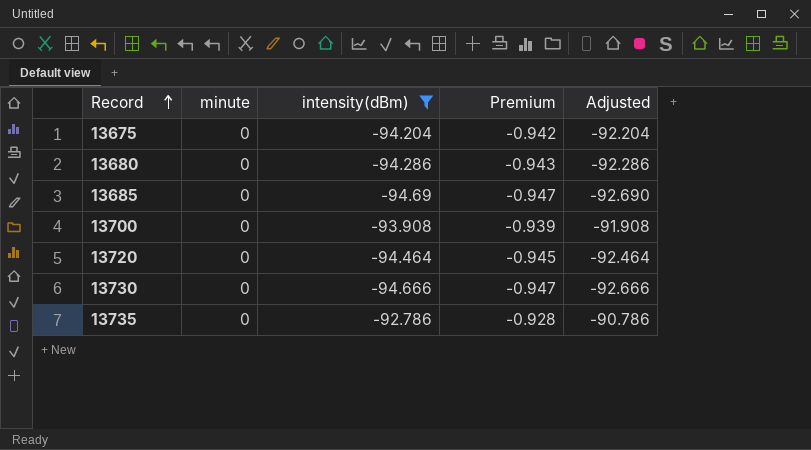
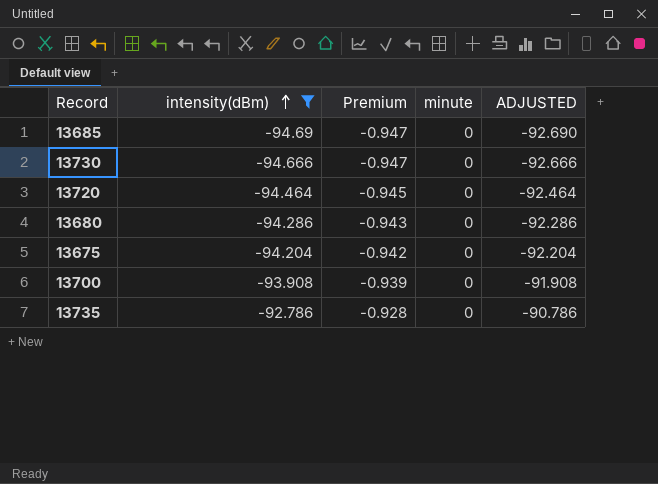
row order: Record ascending -> intensity(dBm) ascending
column minute | position: 2 -> 4
column name: Adjusted -> ADJUSTED

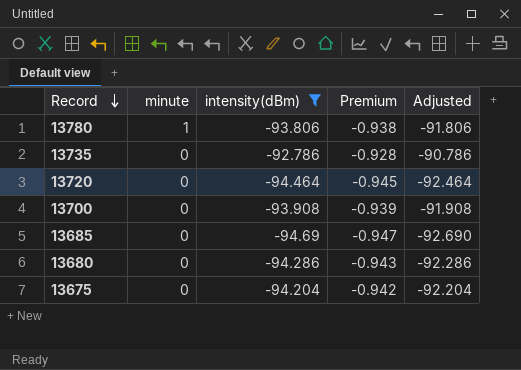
row order: intensity(dBm) ascending -> Record descending
column minute | position: 4 -> 2
column name: ADJUSTED -> Adjusted
row 13730: -94.666 | -0.947 | 0 | -92.666 -> none
row 13780: none -> 1 | -93.806 | -0.938 | -91.806

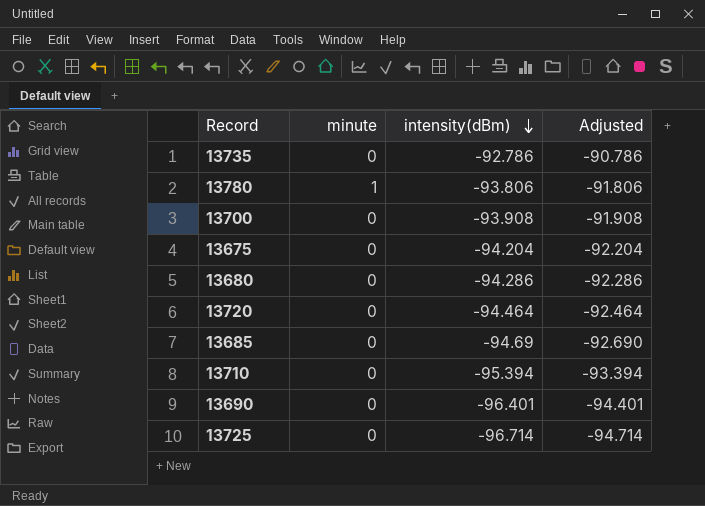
filter: intensity(dBm) >= -94.69 -> none
row order: Record descending -> intensity(dBm) descending
column Premium | formula: [intensity(dBm)] * 0.01 -> none

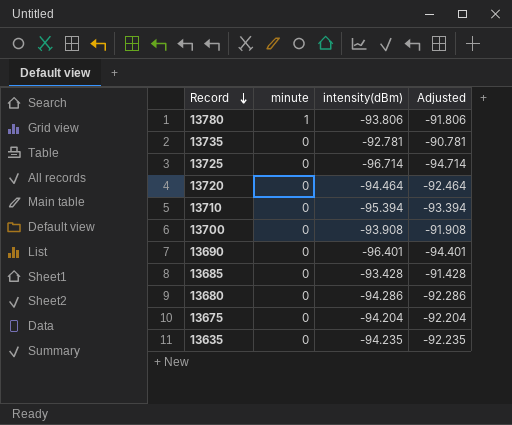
row order: intensity(dBm) descending -> Record descending
13735 | intensity(dBm): -92.786 -> -92.781
13735 | Adjusted: -90.786 -> -90.781
13685 | intensity(dBm): -94.69 -> -93.428
13685 | Adjusted: -92.690 -> -91.428
row 13635: none -> 0 | -94.235 | -92.235

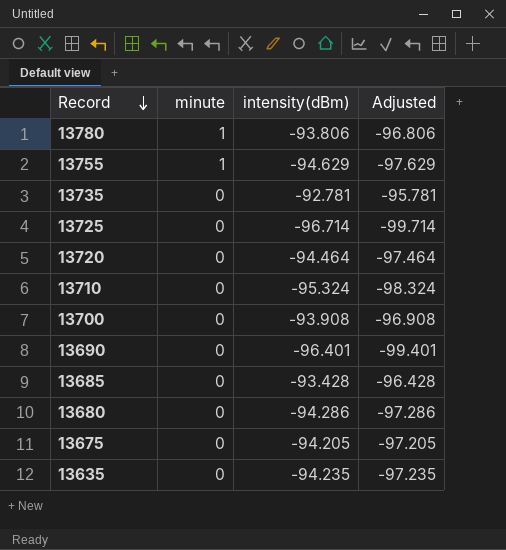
column Adjusted | formula: [intensity(dBm)] + 2 -> [intensity(dBm)] - 3
row 13755: none -> 1 | -94.629 | -97.629
13710 | intensity(dBm): -95.394 -> -95.324
13675 | intensity(dBm): -94.204 -> -94.205

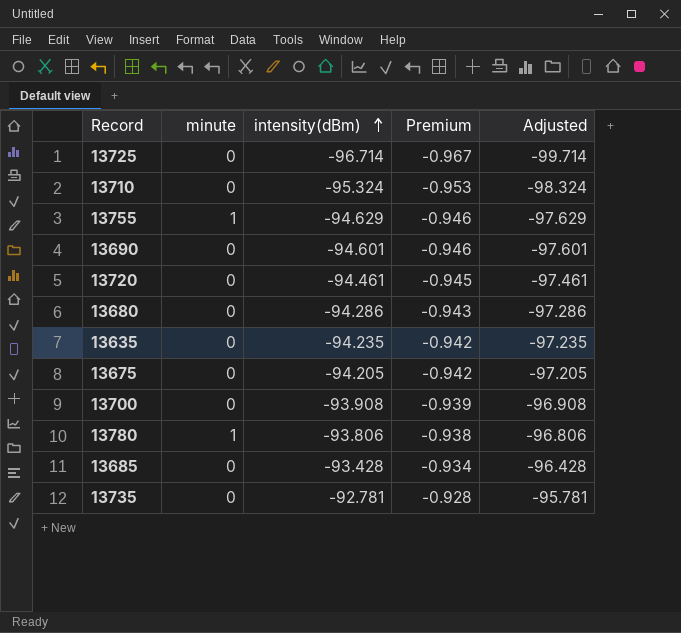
row order: Record descending -> intensity(dBm) ascending
column Premium | formula: none -> [intensity(dBm)] * 0.01
13690 | intensity(dBm): -96.401 -> -94.601
13690 | Adjusted: -99.401 -> -97.601
13720 | intensity(dBm): -94.464 -> -94.461
13720 | Adjusted: -97.464 -> -97.461

